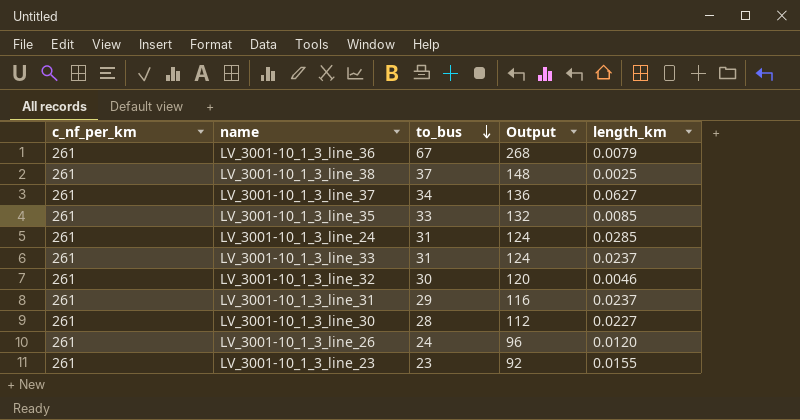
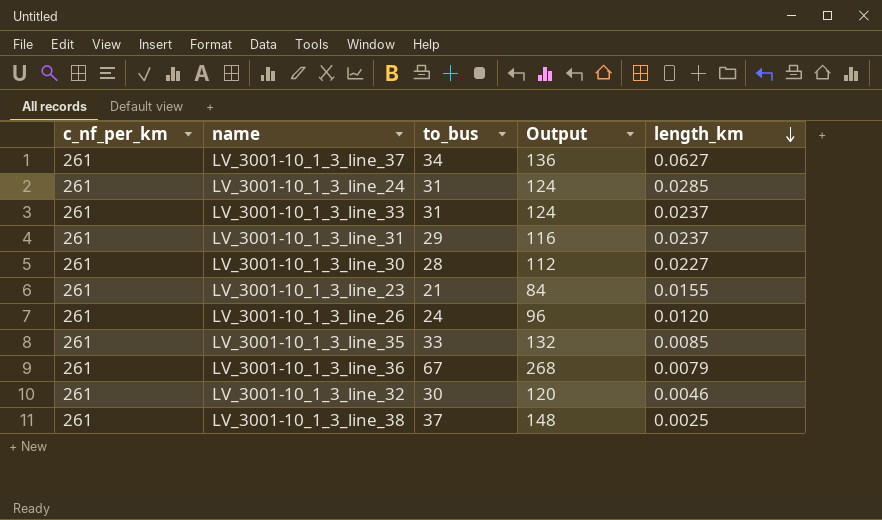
row order: to_bus descending -> length_km descending
LV_3001-10_1_3_line_23 | to_bus: 23 -> 21
LV_3001-10_1_3_line_23 | Output: 92 -> 84

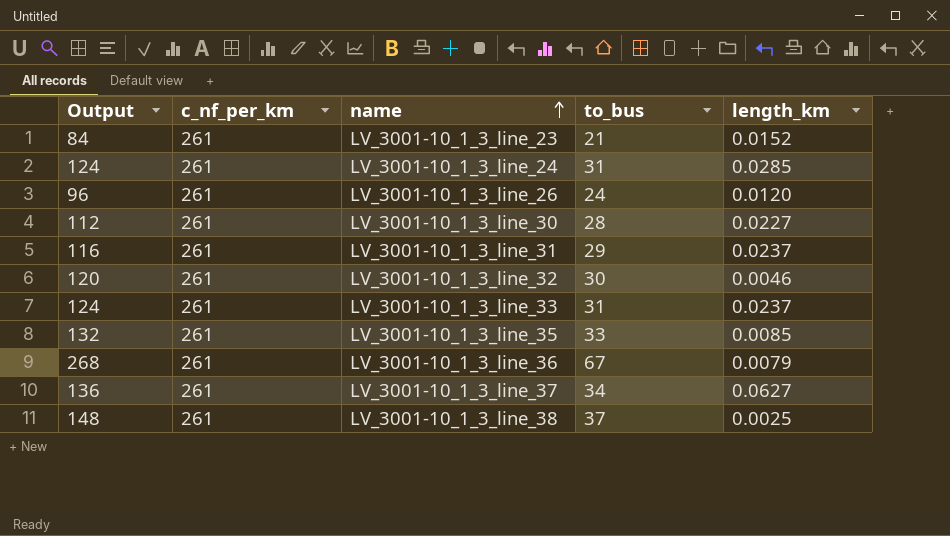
row order: length_km descending -> name ascending
column Output | position: 4 -> 1
LV_3001-10_1_3_line_23 | length_km: 0.0155 -> 0.0152

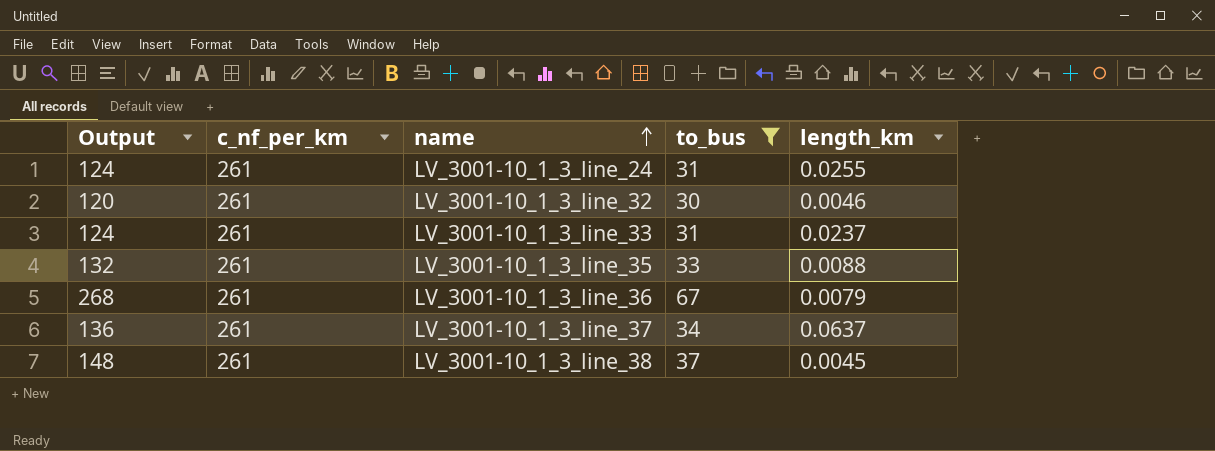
filter: none -> to_bus >= 30
LV_3001-10_1_3_line_24 | length_km: 0.0285 -> 0.0255
LV_3001-10_1_3_line_35 | length_km: 0.0085 -> 0.0088
LV_3001-10_1_3_line_37 | length_km: 0.0627 -> 0.0637
LV_3001-10_1_3_line_38 | length_km: 0.0025 -> 0.0045

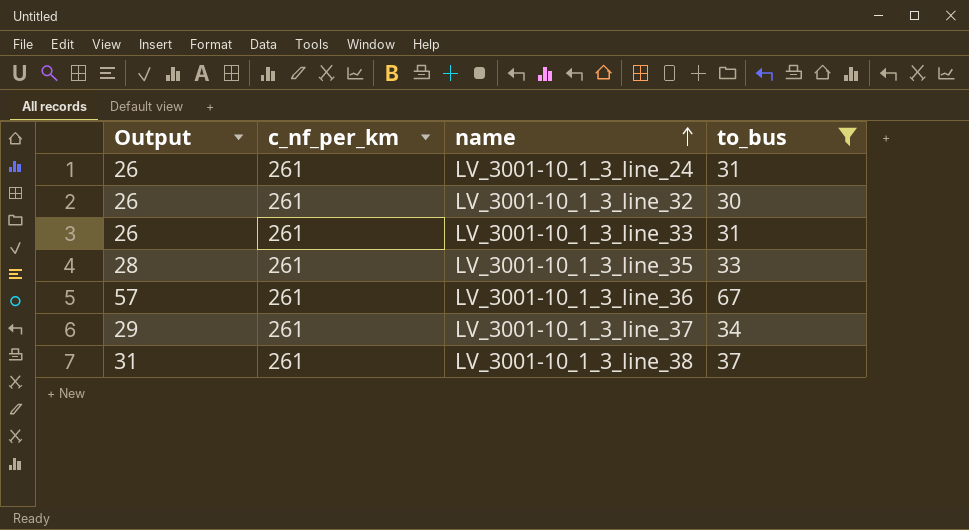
column length_km | position: 5 -> none
column Output | formula: [to_bus] * 4 -> [to_bus] * 0.85

